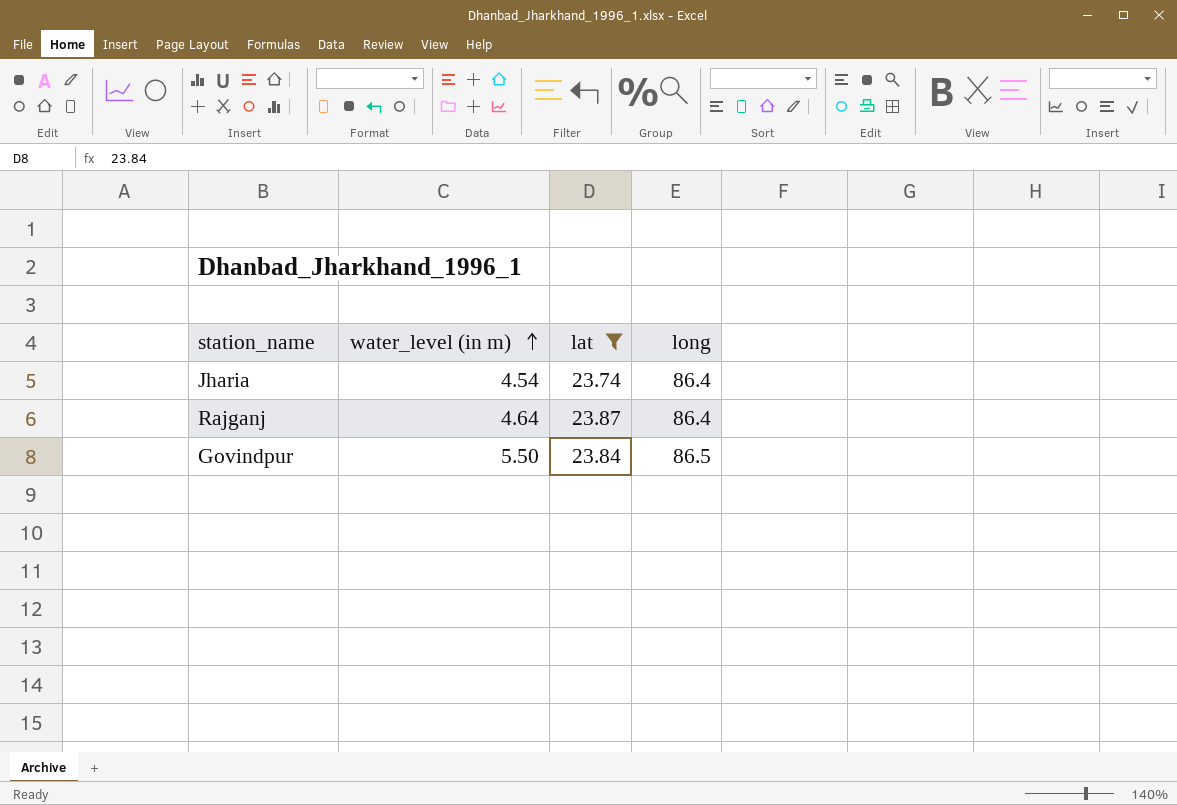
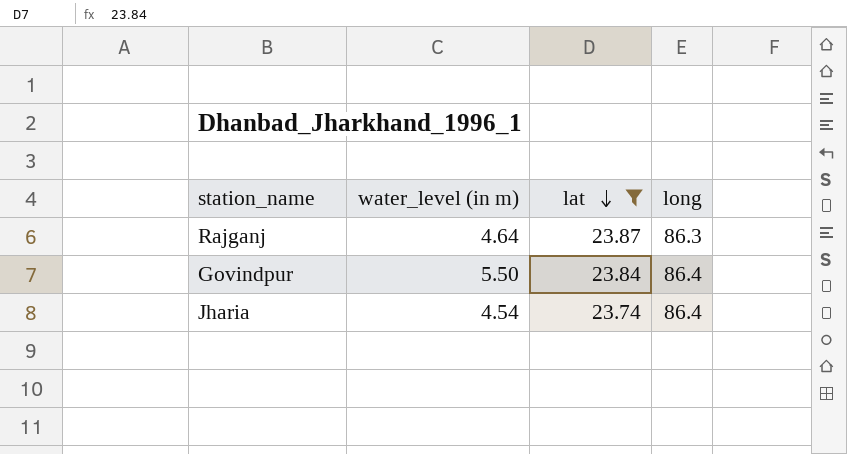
row order: water_level (in m) ascending -> lat descending
Rajganj | long: 86.4 -> 86.3
Govindpur | long: 86.5 -> 86.4

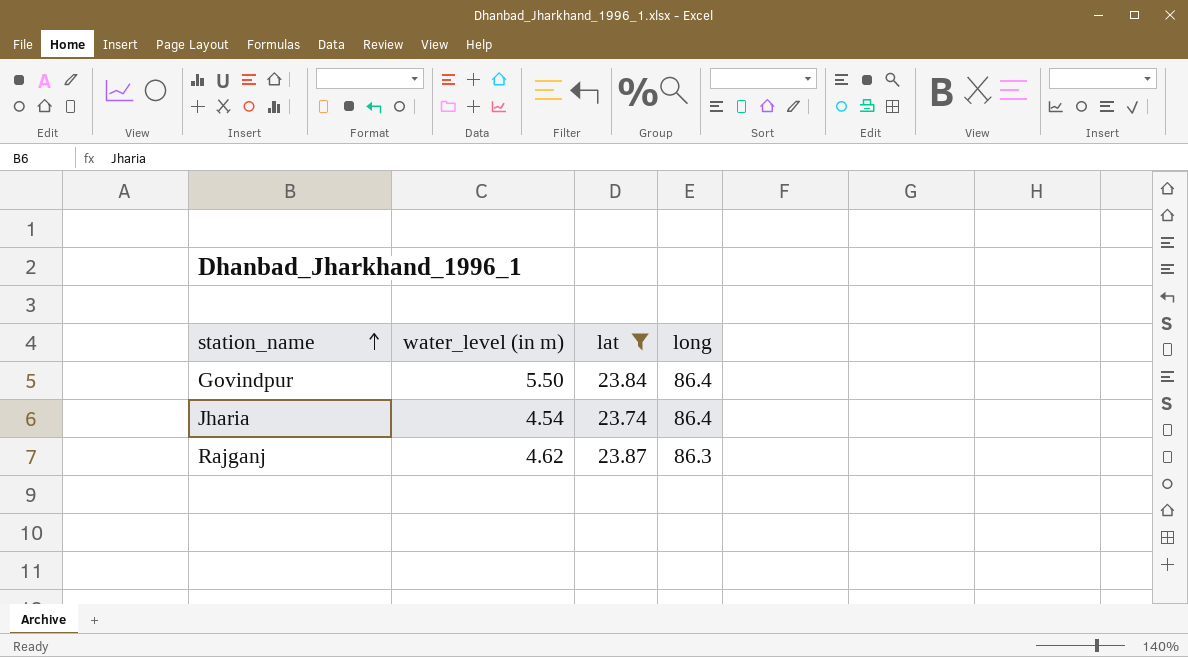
row order: lat descending -> station_name ascending
Rajganj | water_level (in m): 4.64 -> 4.62

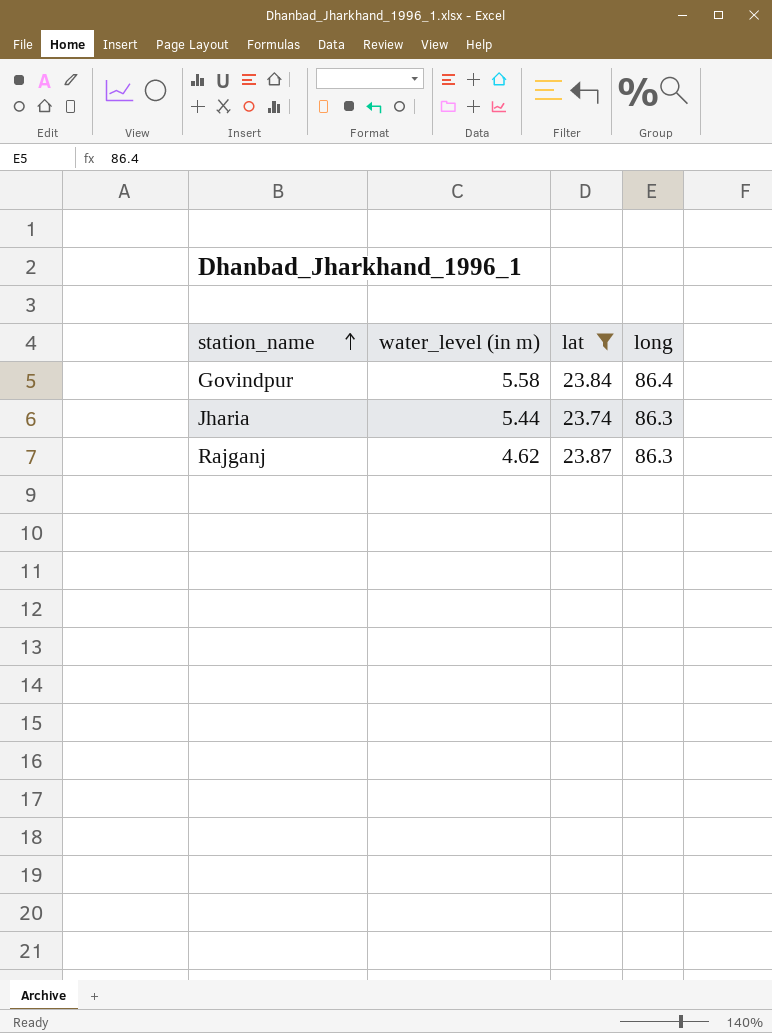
Govindpur | water_level (in m): 5.50 -> 5.58
Jharia | water_level (in m): 4.54 -> 5.44
Jharia | long: 86.4 -> 86.3

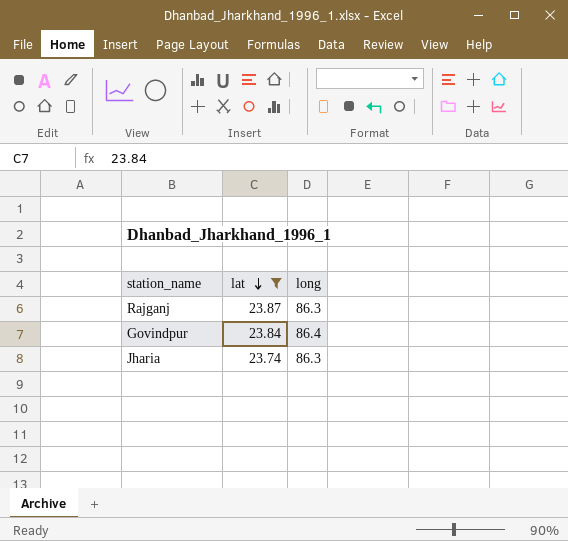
row order: station_name ascending -> lat descending
column water_level (in m) | position: 2 -> none

